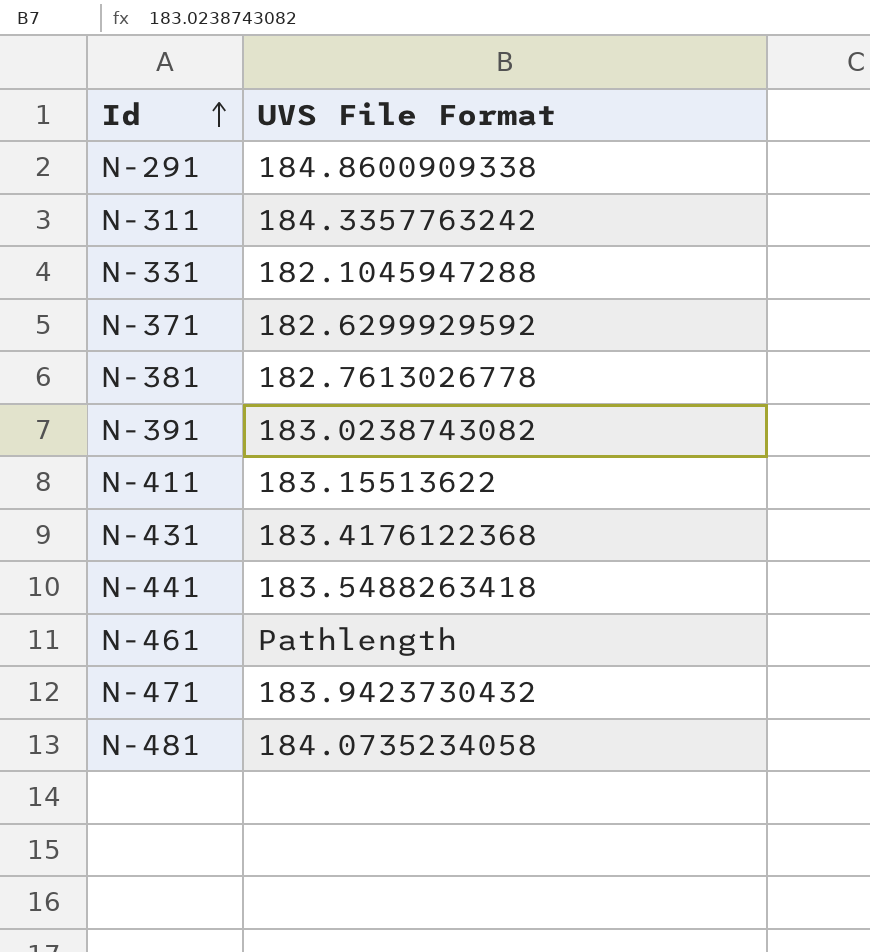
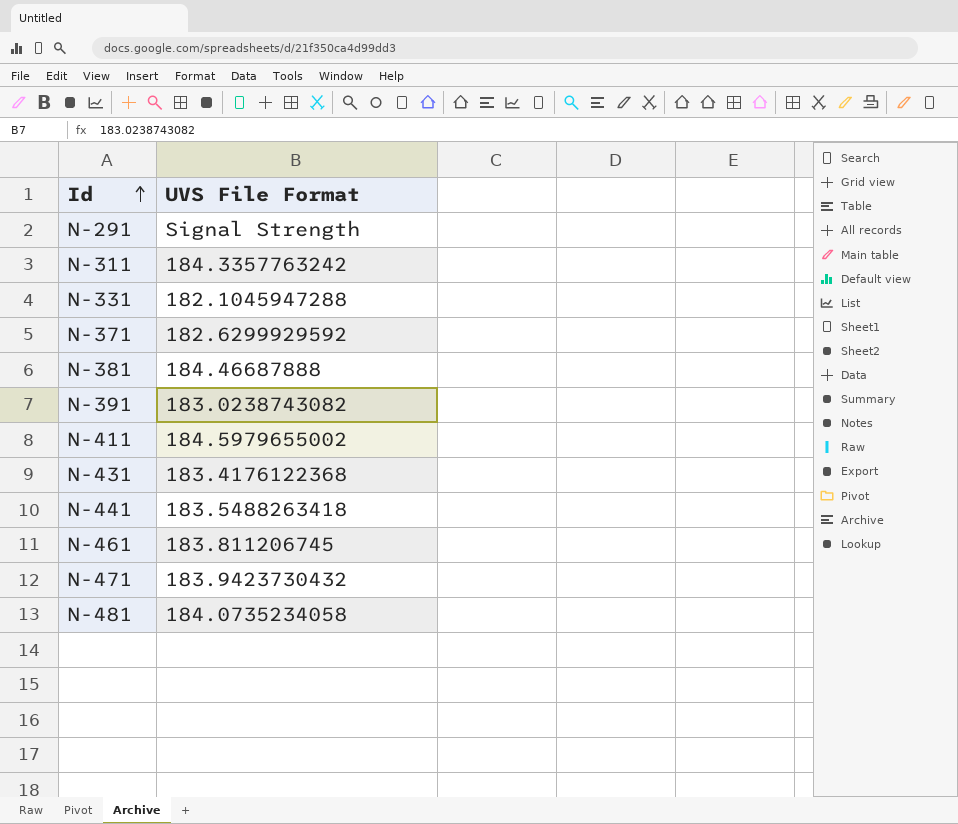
N-291 | UVS File Format: 184.8600909338 -> Signal Strength
N-381 | UVS File Format: 182.7613026778 -> 184.46687888
N-411 | UVS File Format: 183.15513622 -> 184.5979655002
N-461 | UVS File Format: Pathlength -> 183.811206745

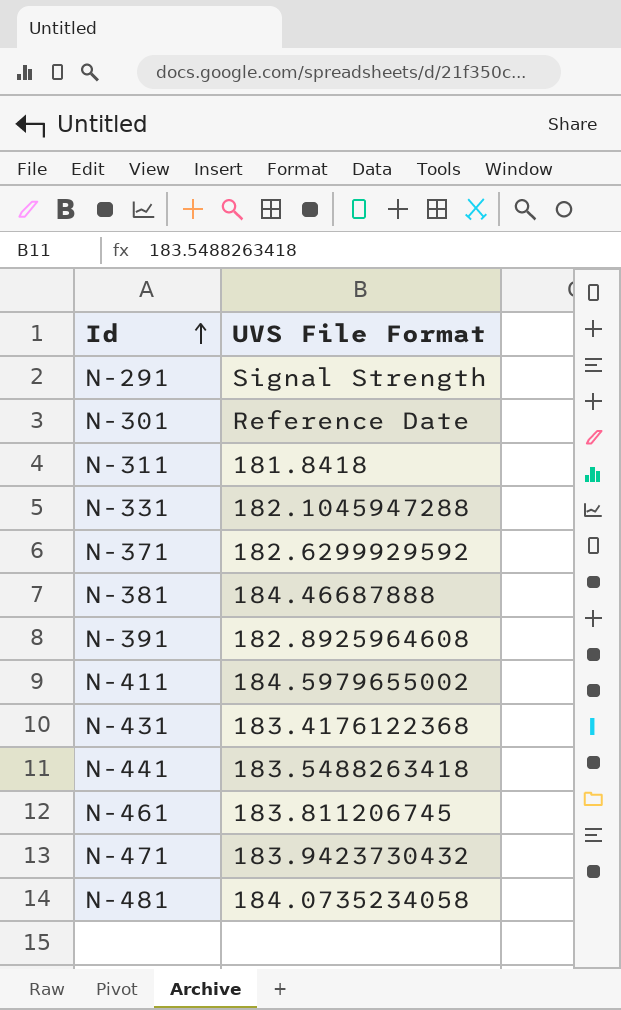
row N-301: none -> Reference Date
N-311 | UVS File Format: 184.3357763242 -> 181.8418
N-391 | UVS File Format: 183.0238743082 -> 182.8925964608

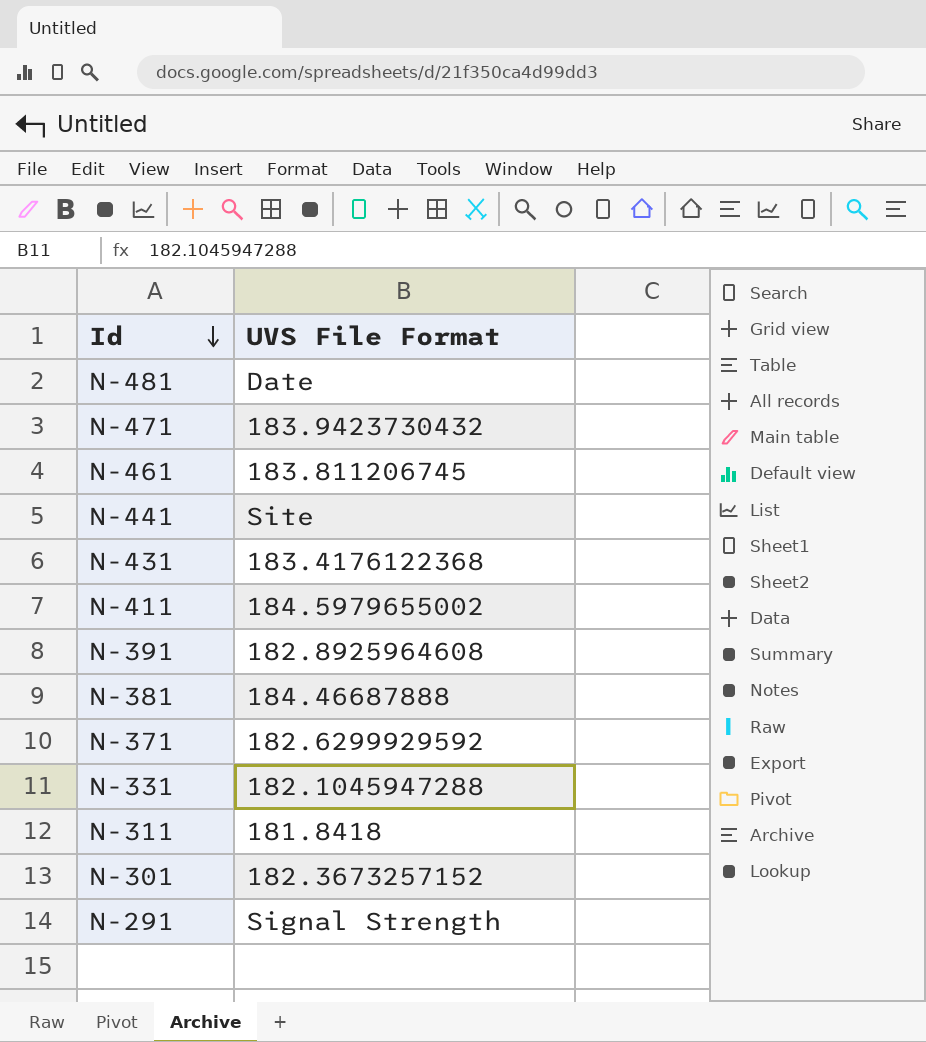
row order: Id ascending -> Id descending
N-481 | UVS File Format: 184.0735234058 -> Date
N-441 | UVS File Format: 183.5488263418 -> Site
N-301 | UVS File Format: Reference Date -> 182.3673257152

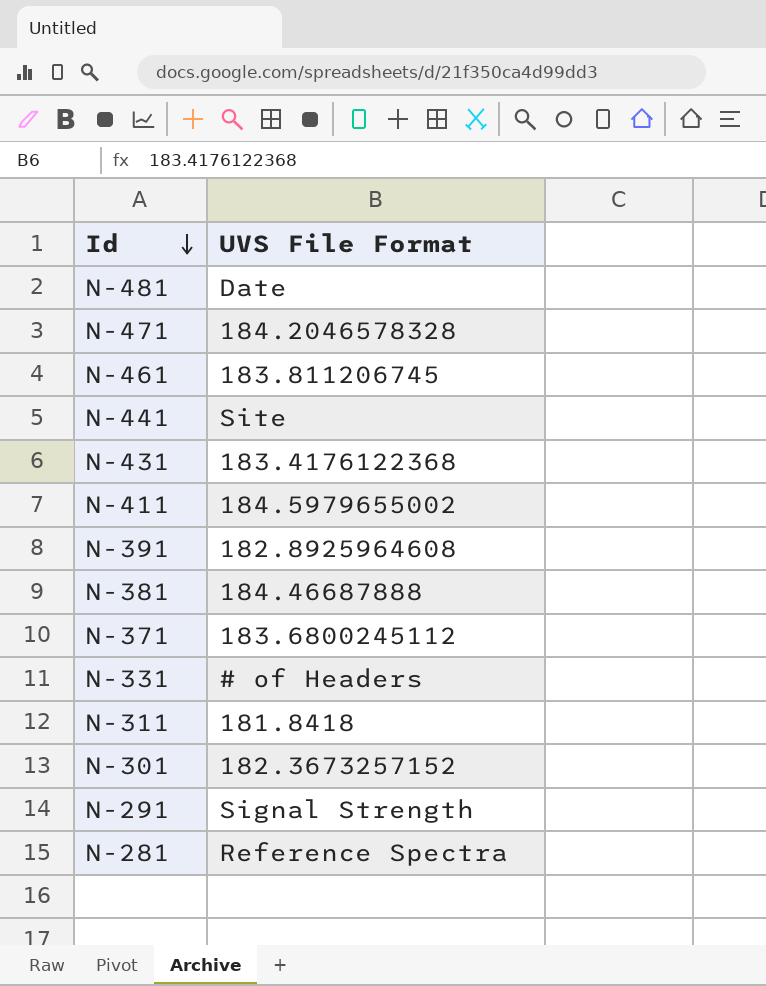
N-471 | UVS File Format: 183.9423730432 -> 184.2046578328
N-371 | UVS File Format: 182.6299929592 -> 183.6800245112
N-331 | UVS File Format: 182.1045947288 -> # of Headers
row N-281: none -> Reference Spectra

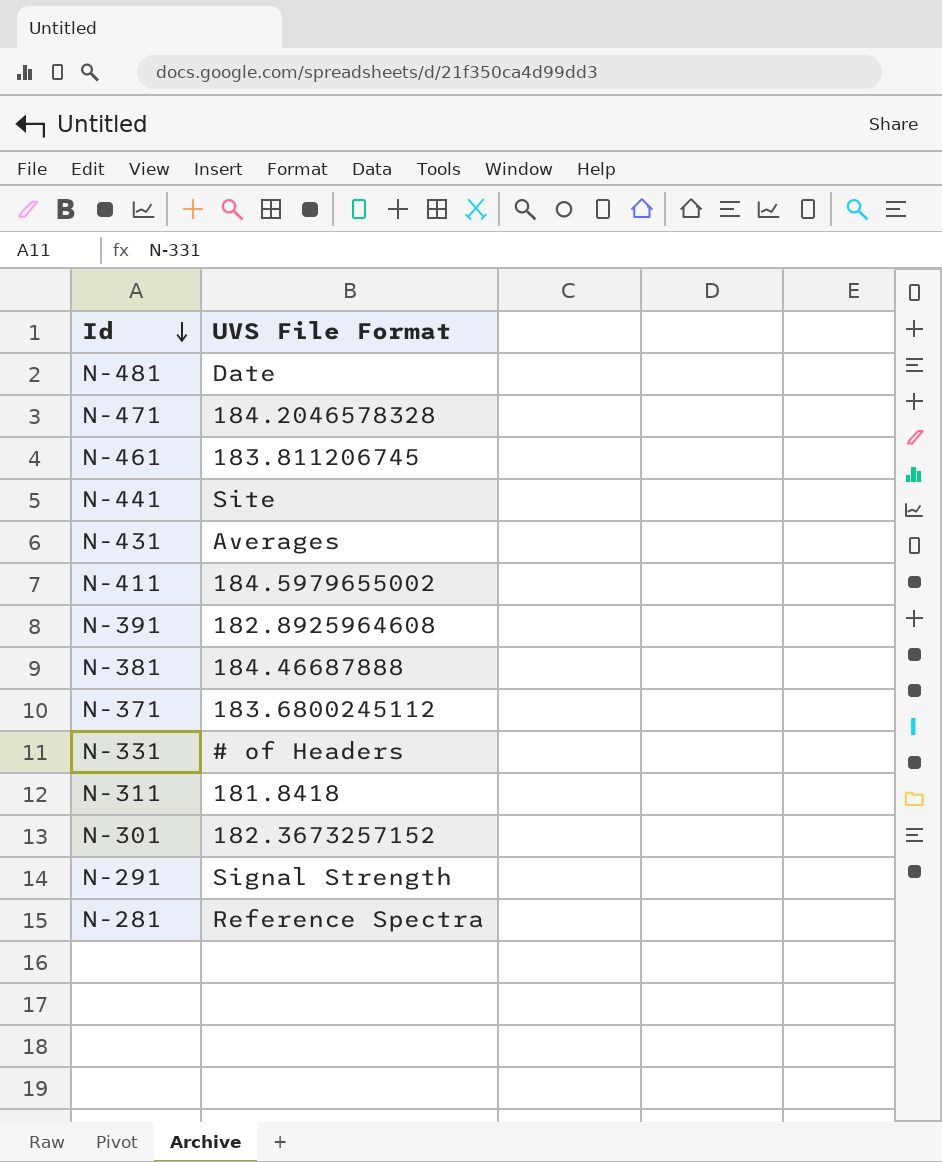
N-431 | UVS File Format: 183.4176122368 -> Averages

